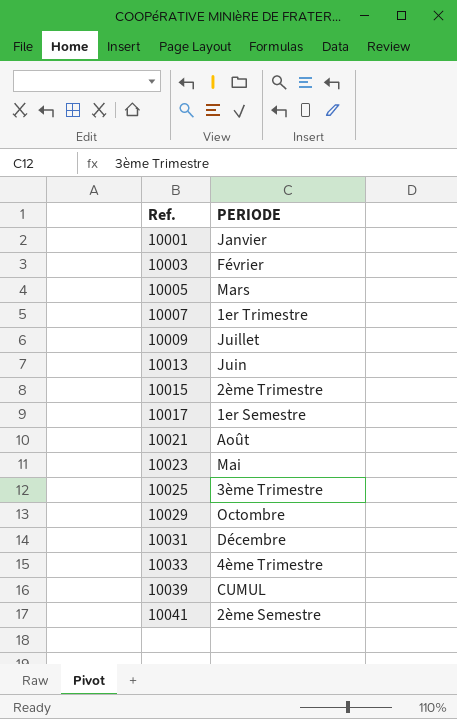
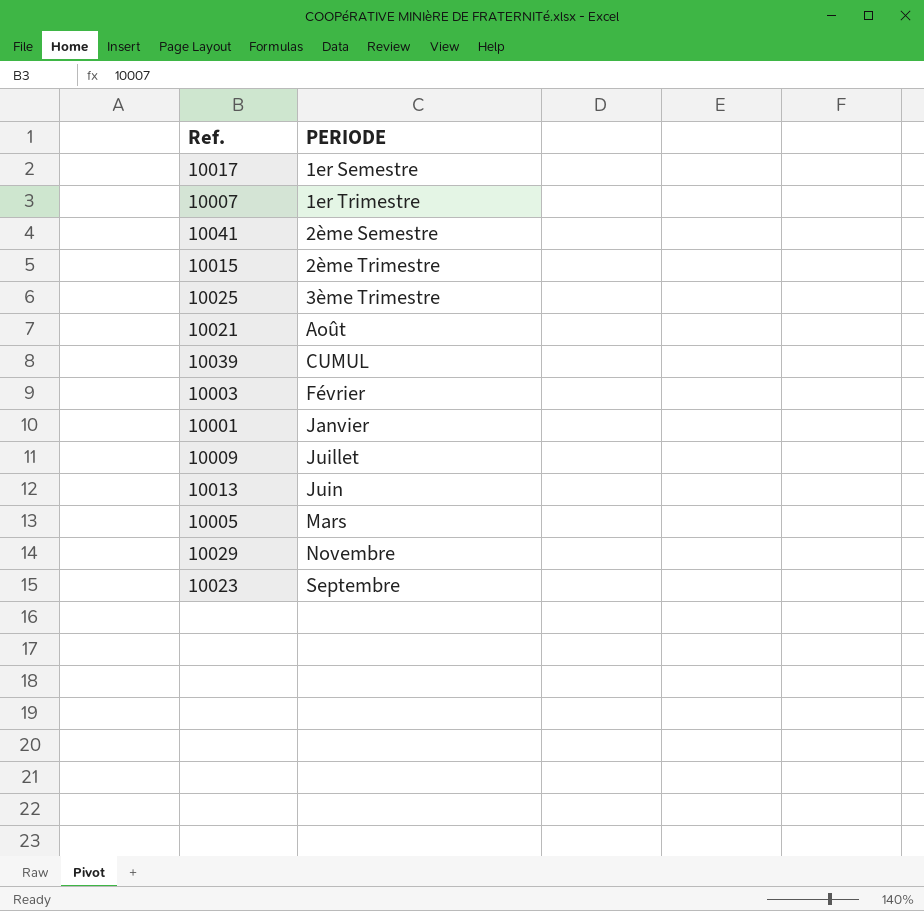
row order: Ref. ascending -> PERIODE ascending
row 10031: Décembre -> none
row 10033: 4ème Trimestre -> none
10029 | PERIODE: Octombre -> Novembre
10023 | PERIODE: Mai -> Septembre

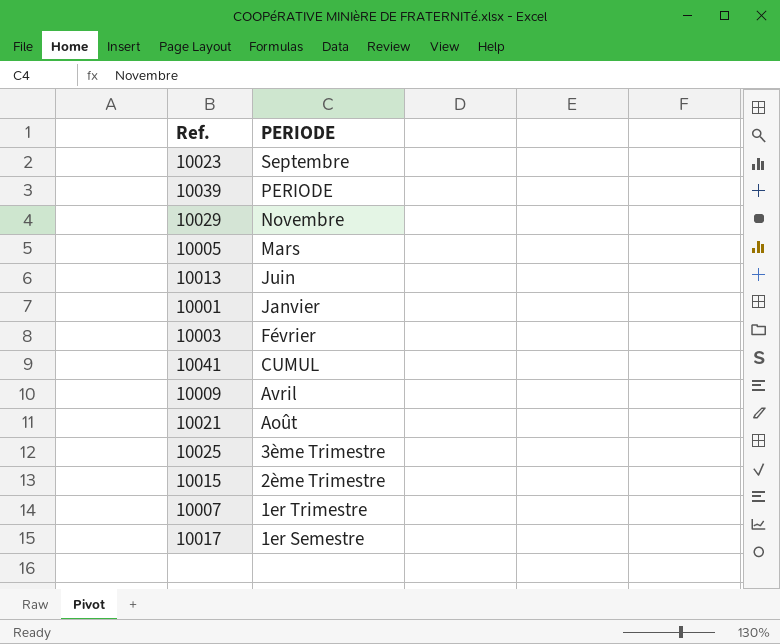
row order: PERIODE ascending -> PERIODE descending
10039 | PERIODE: CUMUL -> PERIODE
10041 | PERIODE: 2ème Semestre -> CUMUL
10009 | PERIODE: Juillet -> Avril

